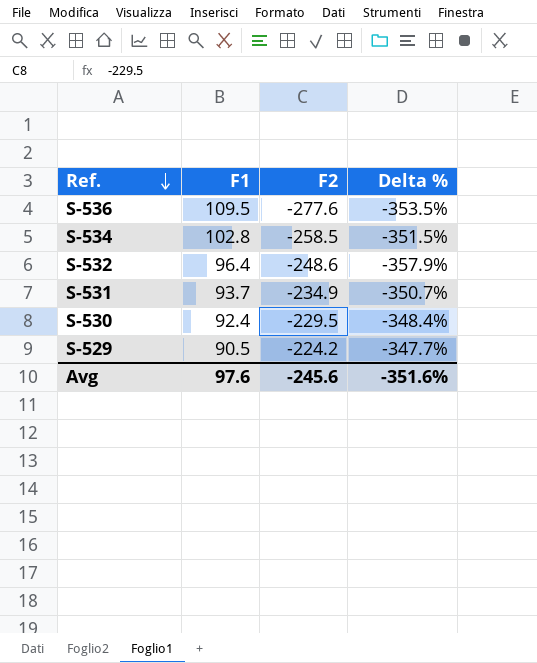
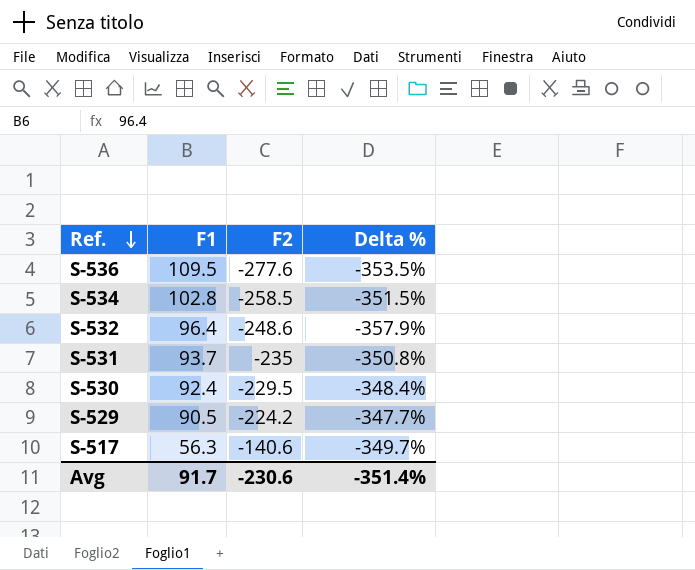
S-531 | F2: -234.9 -> -235
S-531 | Delta %: -350.7% -> -350.8%
row S-517: none -> 56.3 | -140.6 | -349.7%
Avg | F1: 97.6 -> 91.7
Avg | F2: -245.6 -> -230.6
Avg | Delta %: -351.6% -> -351.4%

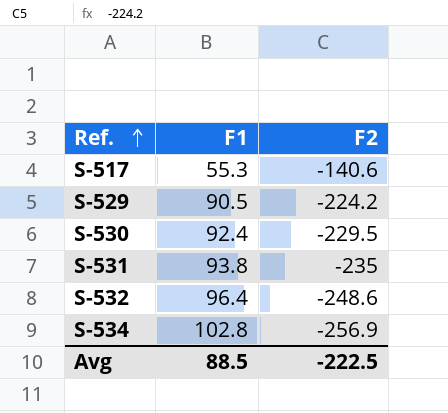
row order: Ref. descending -> Ref. ascending
column Delta % | formula: ([F2] - [F1]) / [F1] -> none
row S-536: 109.5 | -277.6 | -353.5% -> none
S-517 | F1: 56.3 -> 55.3
S-531 | F1: 93.7 -> 93.8
S-534 | F2: -258.5 -> -256.9
Avg | F1: 91.7 -> 88.5
Avg | F2: -230.6 -> -222.5

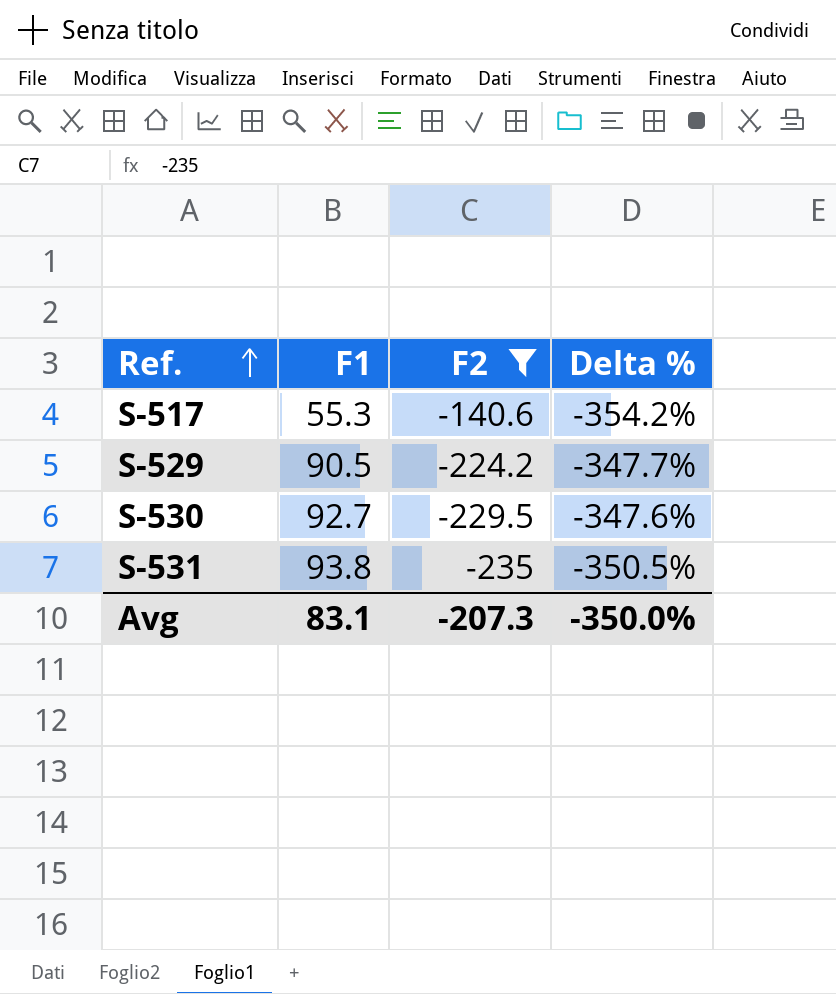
filter: none -> F2 >= -235
column Delta % | formula: none -> ([F2] - [F1]) / [F1]
S-530 | F1: 92.4 -> 92.7
Avg | F1: 88.5 -> 83.1
Avg | F2: -222.5 -> -207.3

